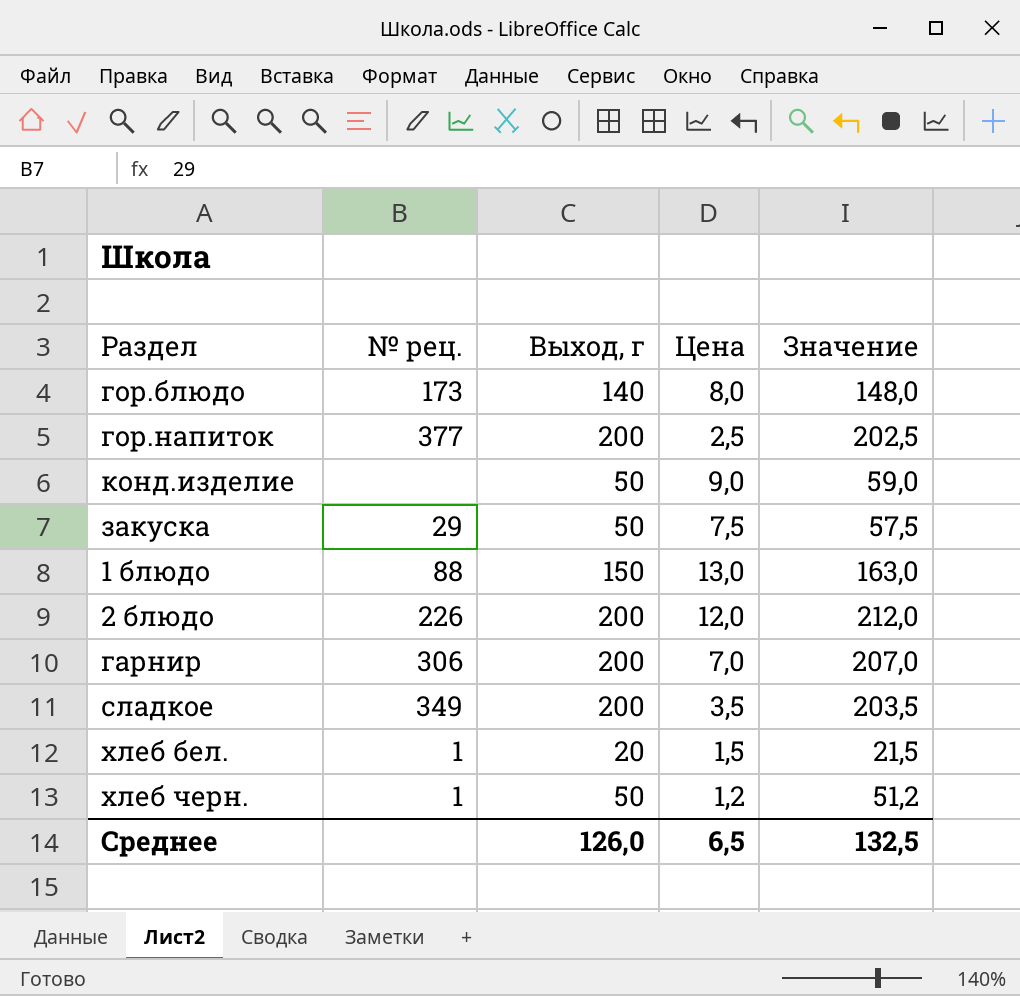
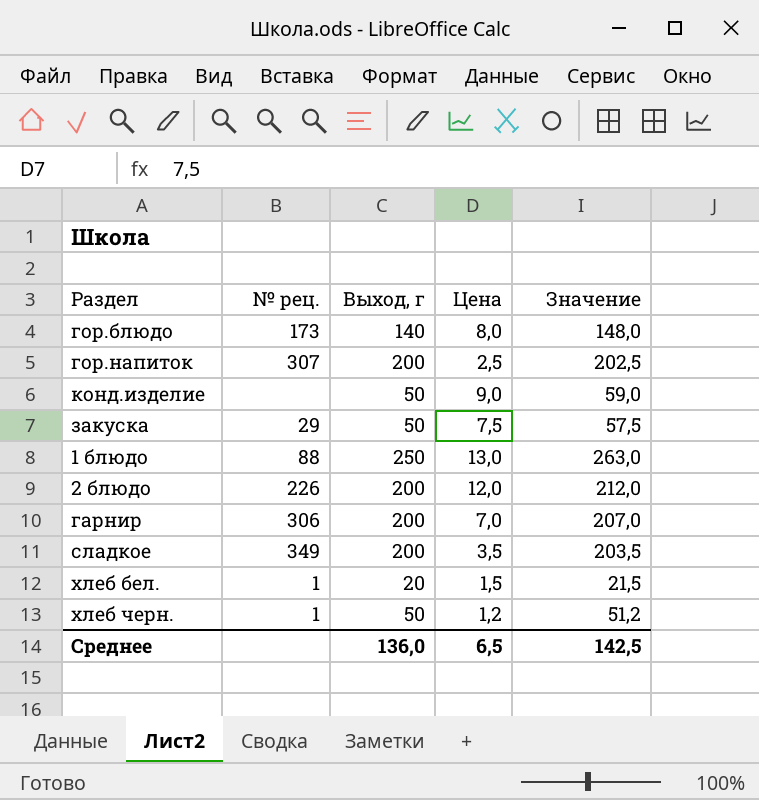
гор.напиток | № рец.: 377 -> 307
1 блюдо | Выход, г: 150 -> 250
1 блюдо | Значение: 163,0 -> 263,0
Среднее | Выход, г: 126,0 -> 136,0
Среднее | Значение: 132,5 -> 142,5

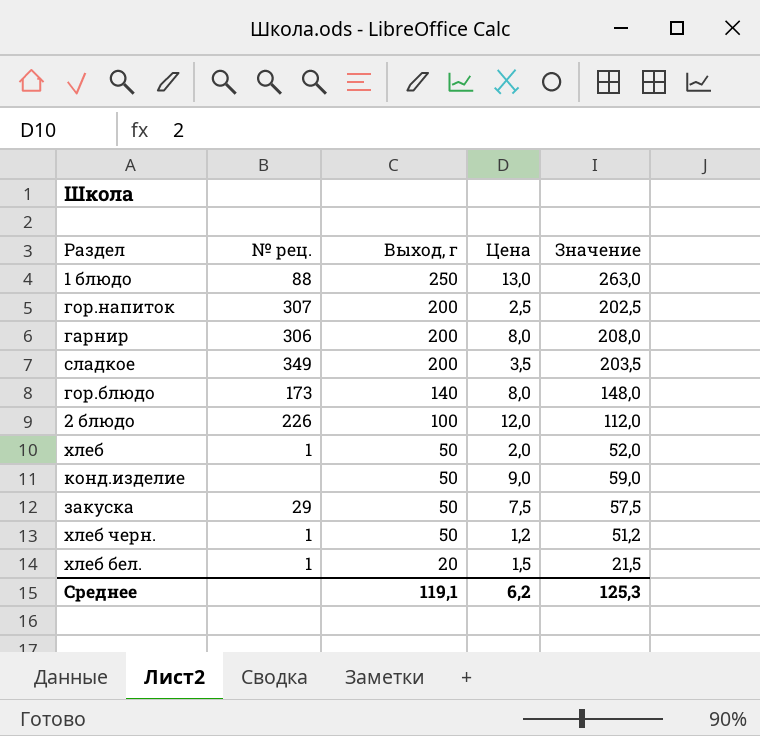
row order: none -> Выход, г descending
гарнир | Цена: 7,0 -> 8,0
гарнир | Значение: 207,0 -> 208,0
2 блюдо | Выход, г: 200 -> 100
2 блюдо | Значение: 212,0 -> 112,0
row хлеб: none -> 1 | 50 | 2,0 | 52,0
Среднее | Выход, г: 136,0 -> 119,1
Среднее | Цена: 6,5 -> 6,2
Среднее | Значение: 142,5 -> 125,3

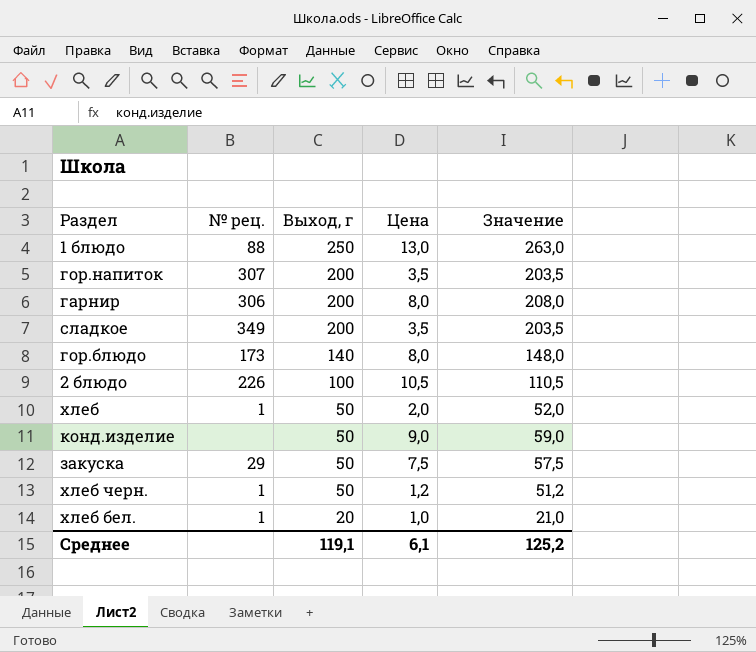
гор.напиток | Цена: 2,5 -> 3,5
гор.напиток | Значение: 202,5 -> 203,5
2 блюдо | Цена: 12,0 -> 10,5
2 блюдо | Значение: 112,0 -> 110,5
хлеб бел. | Цена: 1,5 -> 1,0
хлеб бел. | Значение: 21,5 -> 21,0
Среднее | Цена: 6,2 -> 6,1
Среднее | Значение: 125,3 -> 125,2

